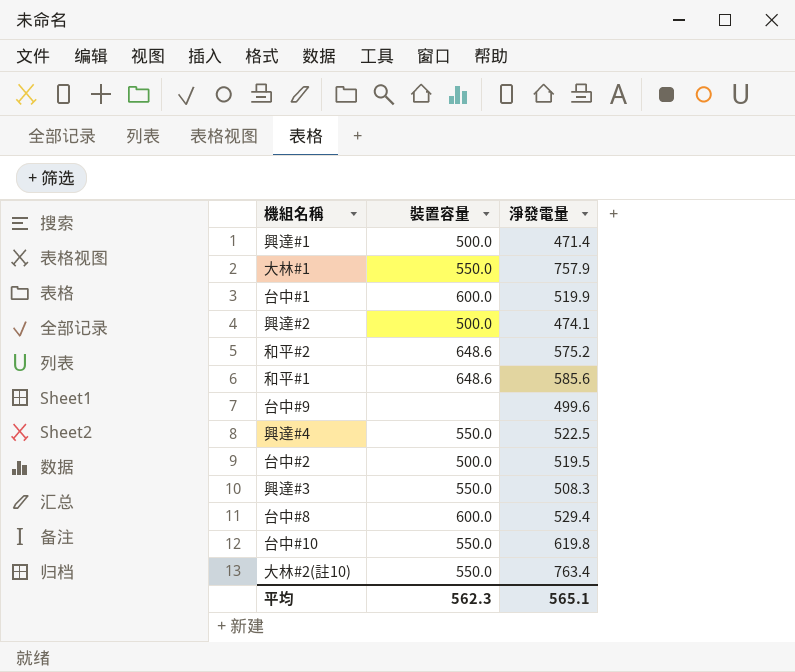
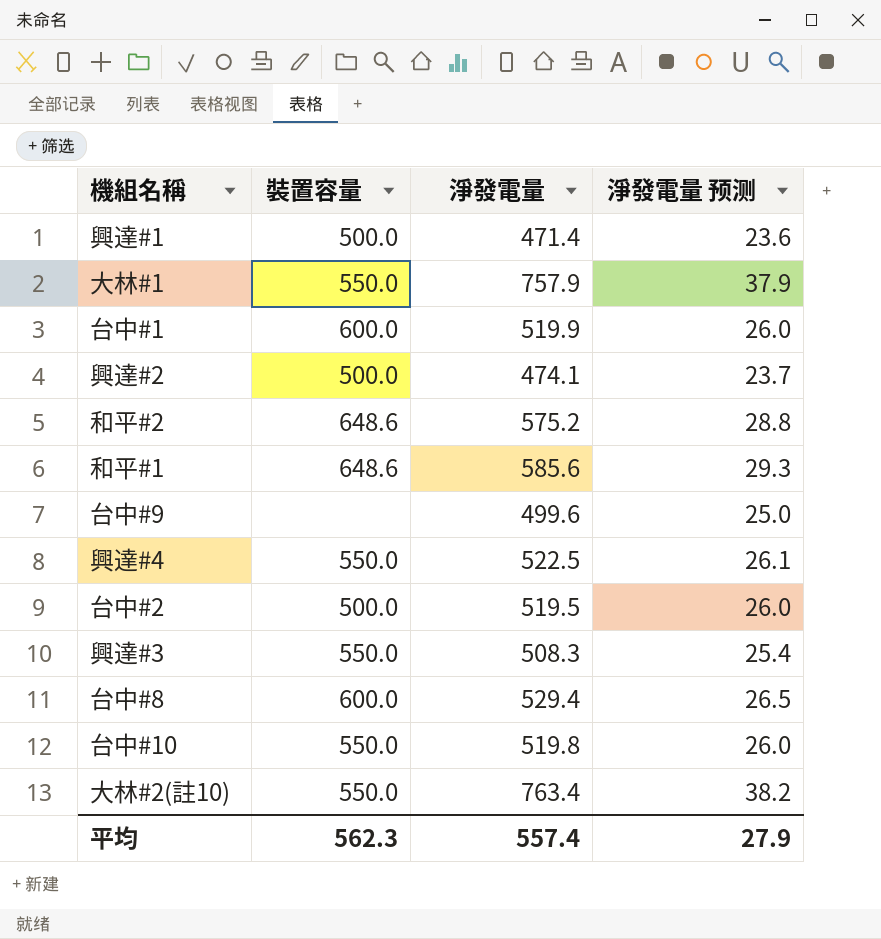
column 淨發電量 预测 | formula: none -> [淨發電量] * 0.05
台中#10 | 淨發電量: 619.8 -> 519.8
平均 | 淨發電量: 565.1 -> 557.4

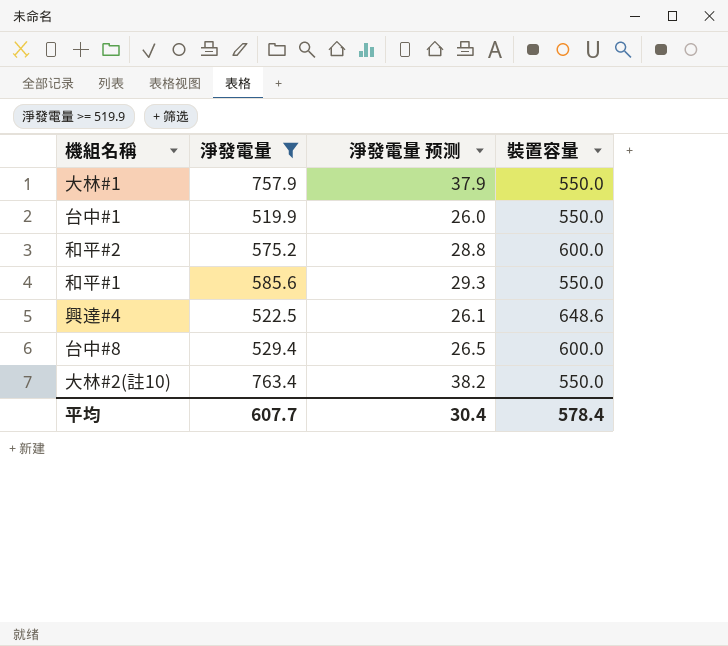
filter: none -> 淨發電量 >= 519.9
column 裝置容量 | position: 2 -> 4
台中#1 | 裝置容量: 600.0 -> 550.0
和平#2 | 裝置容量: 648.6 -> 600.0
和平#1 | 裝置容量: 648.6 -> 550.0
興達#4 | 裝置容量: 550.0 -> 648.6
平均 | 淨發電量: 557.4 -> 607.7
平均 | 淨發電量 预测: 27.9 -> 30.4
平均 | 裝置容量: 562.3 -> 578.4

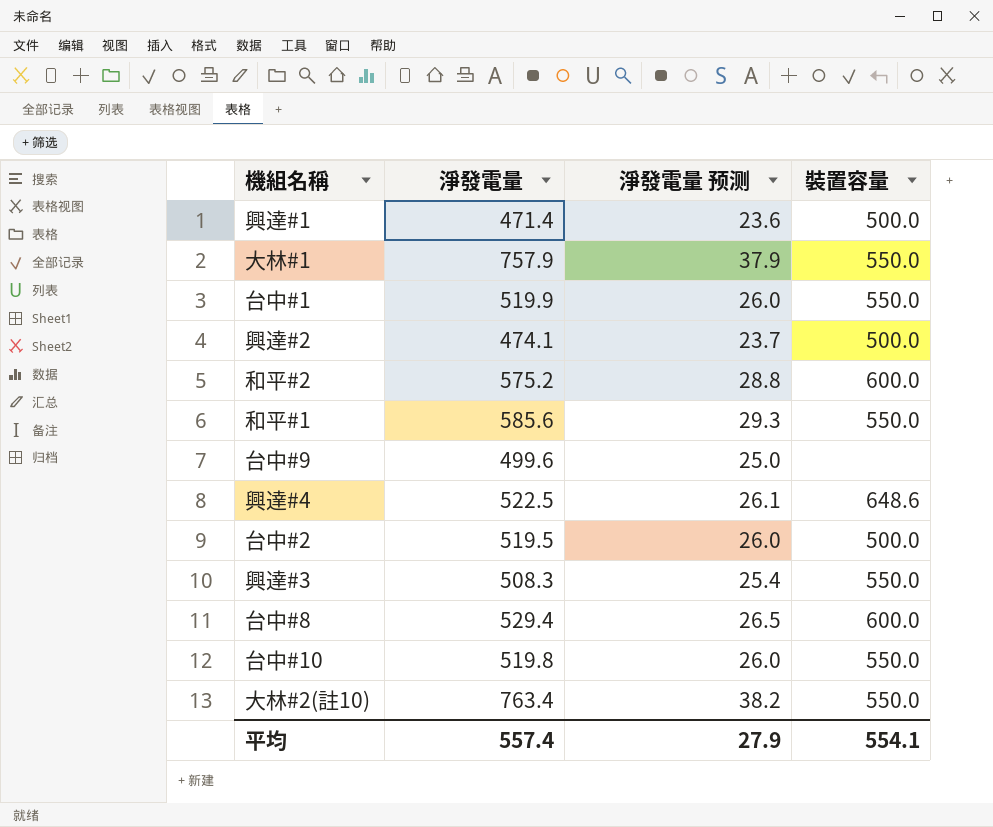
filter: 淨發電量 >= 519.9 -> none
平均 | 淨發電量: 607.7 -> 557.4
平均 | 淨發電量 预测: 30.4 -> 27.9
平均 | 裝置容量: 578.4 -> 554.1

